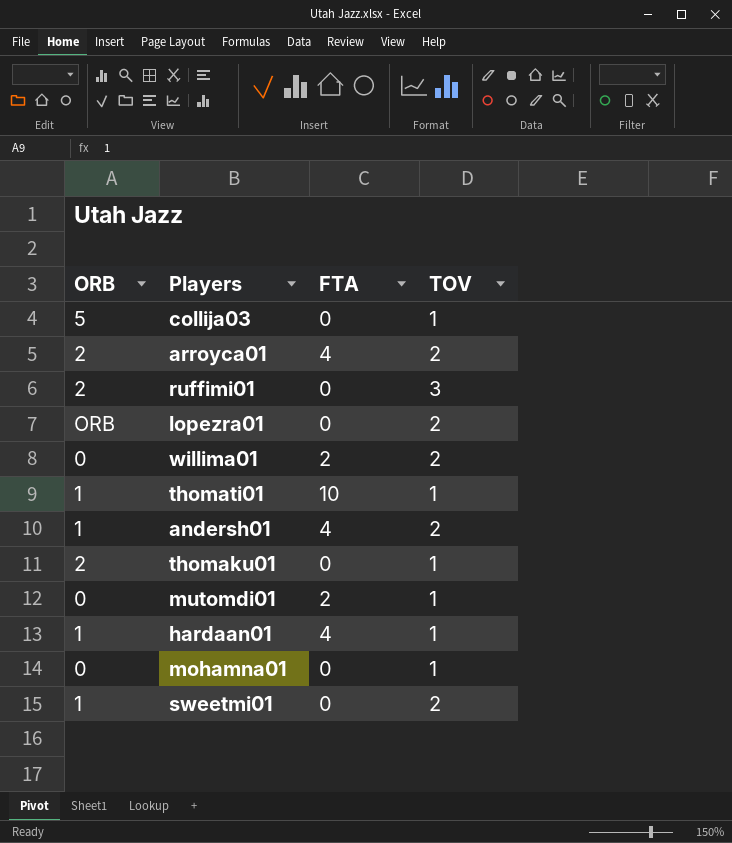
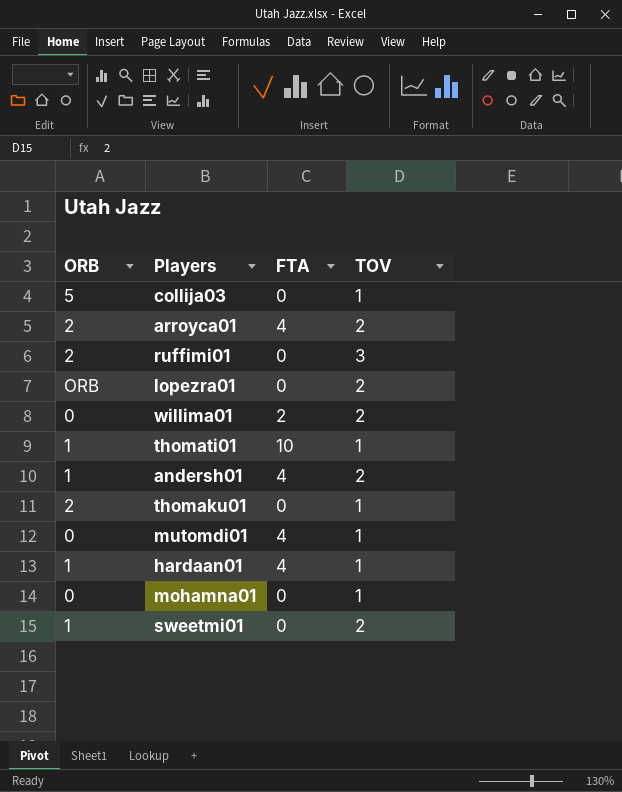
mutomdi01 | FTA: 2 -> 4

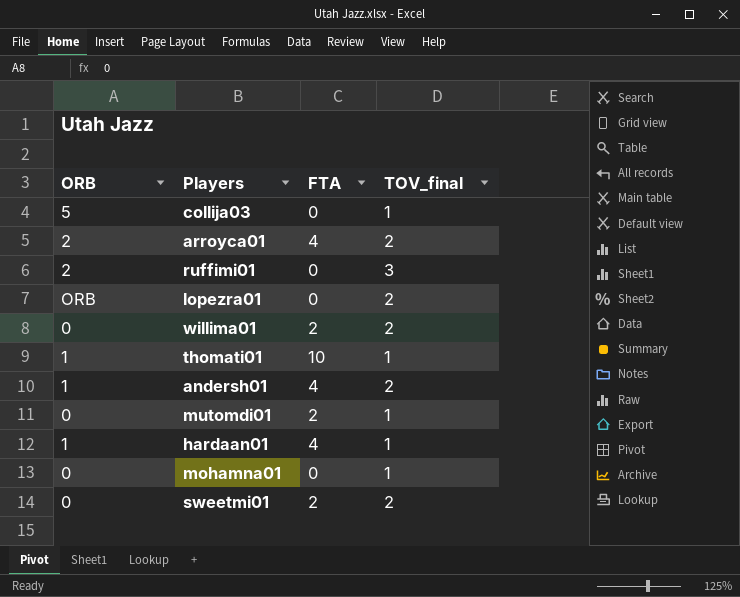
column name: TOV -> TOV_final
row thomaku01: 2 | 0 | 1 -> none
mutomdi01 | FTA: 4 -> 2
sweetmi01 | ORB: 1 -> 0
sweetmi01 | FTA: 0 -> 2

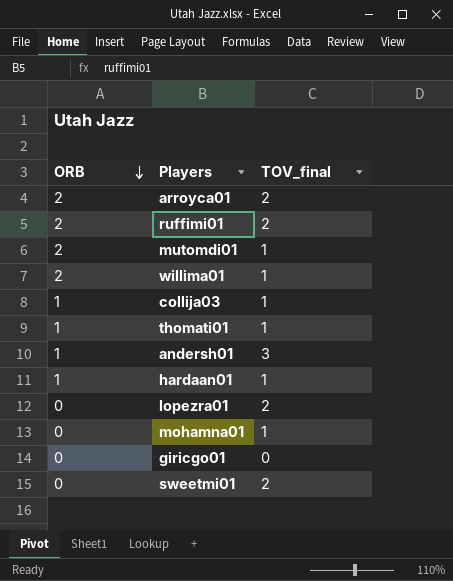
row order: none -> ORB descending
column FTA | position: 3 -> none
ruffimi01 | TOV_final: 3 -> 2
mutomdi01 | ORB: 0 -> 2
willima01 | ORB: 0 -> 2
willima01 | TOV_final: 2 -> 1
collija03 | ORB: 5 -> 1
andersh01 | TOV_final: 2 -> 3
lopezra01 | ORB: ORB -> 0
row giricgo01: none -> 0 | 0

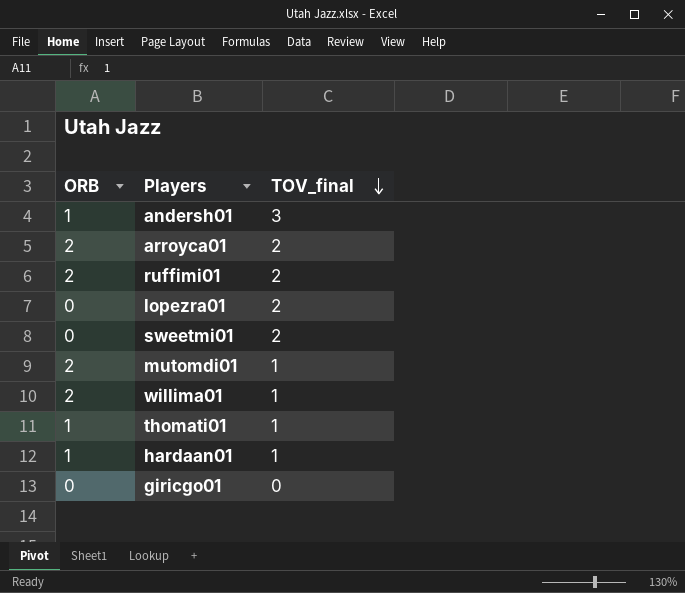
row order: ORB descending -> TOV_final descending
row collija03: 1 | 1 -> none
row mohamna01: 0 | 1 -> none

